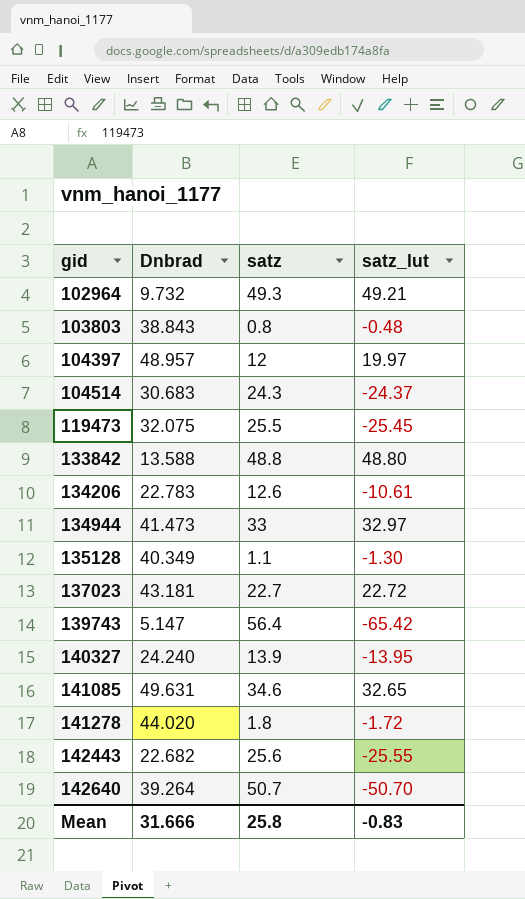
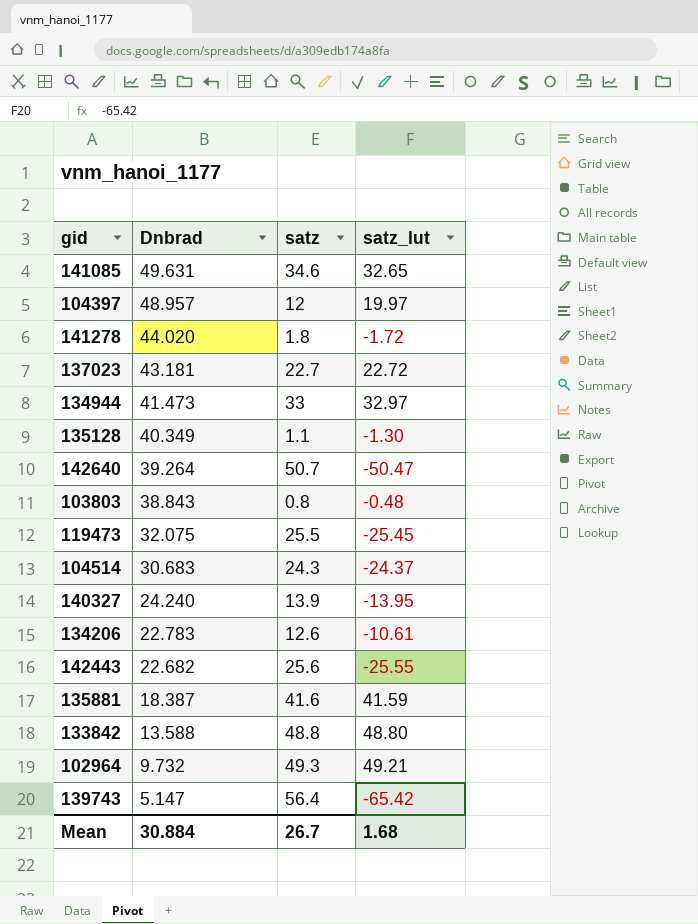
row order: gid ascending -> Dnbrad descending
142640 | satz_lut: -50.70 -> -50.47
row 135881: none -> 18.387 | 41.6 | 41.59
Mean | Dnbrad: 31.666 -> 30.884
Mean | satz: 25.8 -> 26.7
Mean | satz_lut: -0.83 -> 1.68

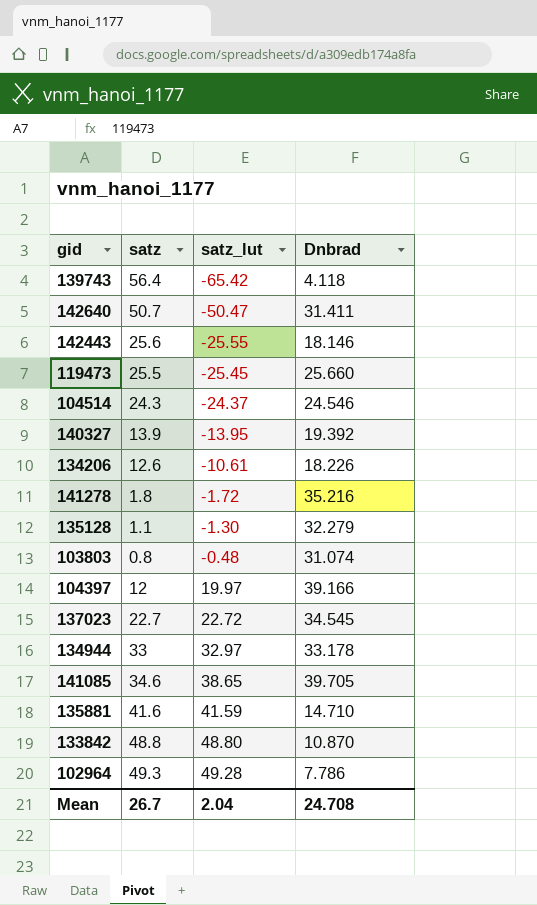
row order: Dnbrad descending -> satz_lut ascending
column Dnbrad | position: 2 -> 4
139743 | Dnbrad: 5.147 -> 4.118
142640 | Dnbrad: 39.264 -> 31.411
142443 | Dnbrad: 22.682 -> 18.146
119473 | Dnbrad: 32.075 -> 25.660
104514 | Dnbrad: 30.683 -> 24.546
140327 | Dnbrad: 24.240 -> 19.392
134206 | Dnbrad: 22.783 -> 18.226
141278 | Dnbrad: 44.020 -> 35.216
135128 | Dnbrad: 40.349 -> 32.279
103803 | Dnbrad: 38.843 -> 31.074
104397 | Dnbrad: 48.957 -> 39.166
137023 | Dnbrad: 43.181 -> 34.545
134944 | Dnbrad: 41.473 -> 33.178
141085 | satz_lut: 32.65 -> 38.65
141085 | Dnbrad: 49.631 -> 39.705
135881 | Dnbrad: 18.387 -> 14.710
133842 | Dnbrad: 13.588 -> 10.870
102964 | satz_lut: 49.21 -> 49.28
102964 | Dnbrad: 9.732 -> 7.786
Mean | satz_lut: 1.68 -> 2.04
Mean | Dnbrad: 30.884 -> 24.708

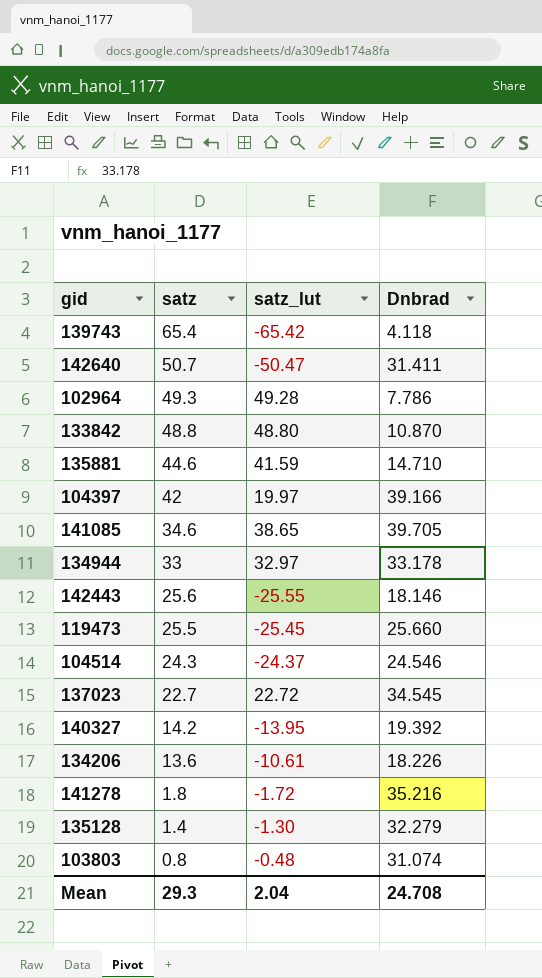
row order: satz_lut ascending -> satz descending
139743 | satz: 56.4 -> 65.4
135881 | satz: 41.6 -> 44.6
104397 | satz: 12 -> 42
140327 | satz: 13.9 -> 14.2
134206 | satz: 12.6 -> 13.6
135128 | satz: 1.1 -> 1.4
Mean | satz: 26.7 -> 29.3

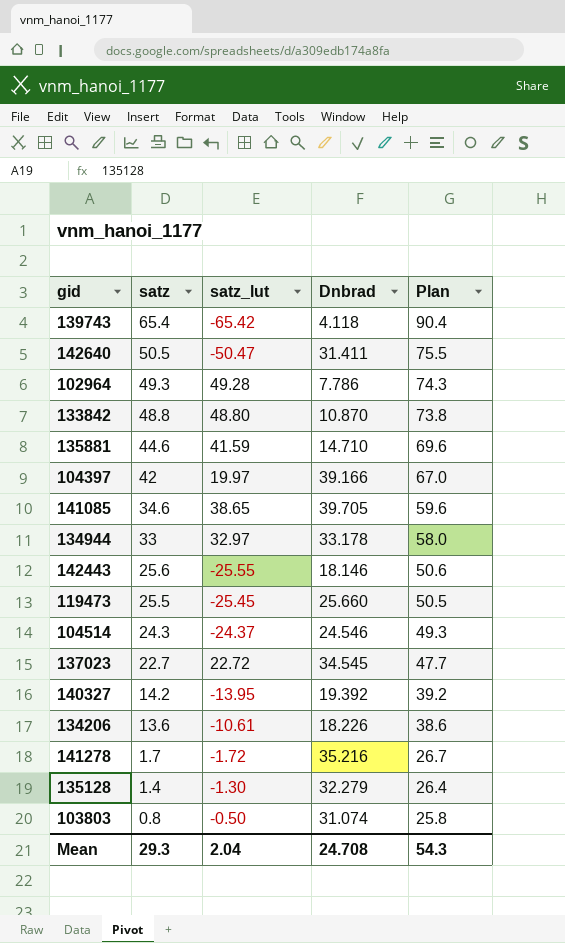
column Plan | formula: none -> [satz] + 25
142640 | satz: 50.7 -> 50.5
141278 | satz: 1.8 -> 1.7
103803 | satz_lut: -0.48 -> -0.50

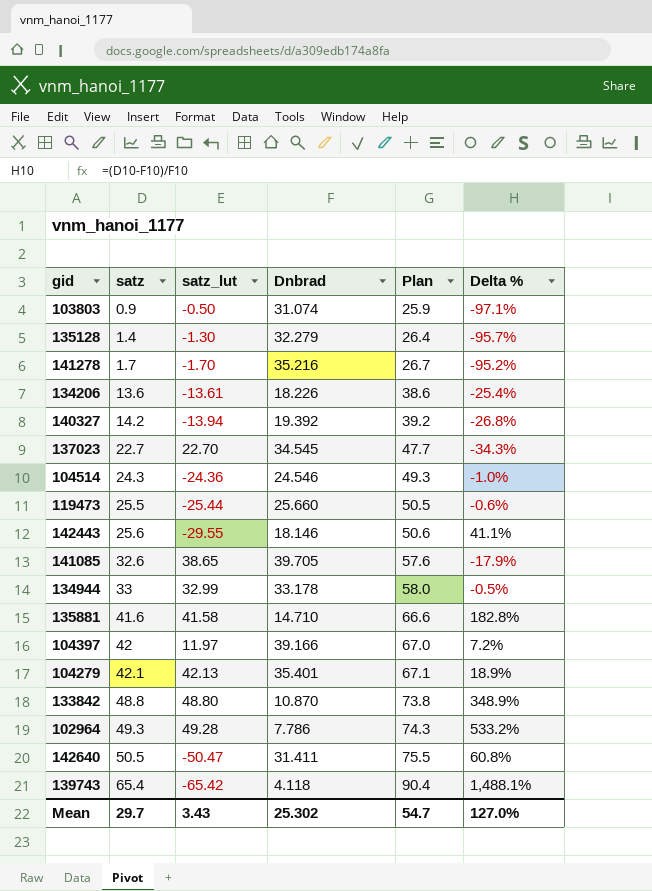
row order: satz descending -> satz ascending
column Delta % | formula: none -> ([satz] - [Dnbrad]) / [Dnbrad]
103803 | satz: 0.8 -> 0.9
103803 | Plan: 25.8 -> 25.9
141278 | satz_lut: -1.72 -> -1.70
134206 | satz_lut: -10.61 -> -13.61
140327 | satz_lut: -13.95 -> -13.94
137023 | satz_lut: 22.72 -> 22.70
104514 | satz_lut: -24.37 -> -24.36
119473 | satz_lut: -25.45 -> -25.44
142443 | satz_lut: -25.55 -> -29.55
141085 | satz: 34.6 -> 32.6
141085 | Plan: 59.6 -> 57.6
134944 | satz_lut: 32.97 -> 32.99
135881 | satz: 44.6 -> 41.6
135881 | satz_lut: 41.59 -> 41.58
135881 | Plan: 69.6 -> 66.6
104397 | satz_lut: 19.97 -> 11.97
row 104279: none -> 42.1 | 42.13 | 35.401 | 67.1 | 18.9%
Mean | satz: 29.3 -> 29.7
Mean | satz_lut: 2.04 -> 3.43
Mean | Dnbrad: 24.708 -> 25.302
Mean | Plan: 54.3 -> 54.7

